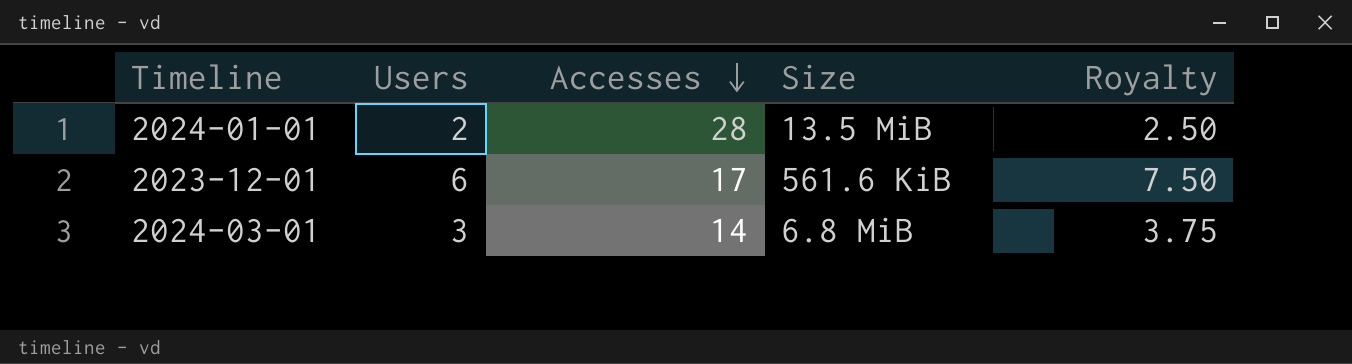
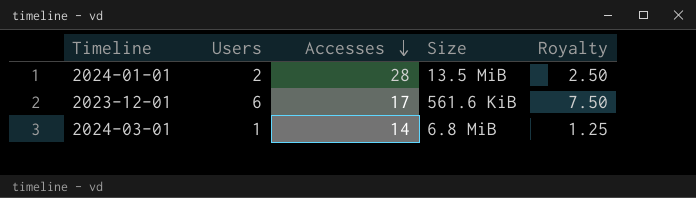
2024-03-01 | Users: 3 -> 1
2024-03-01 | Royalty: 3.75 -> 1.25

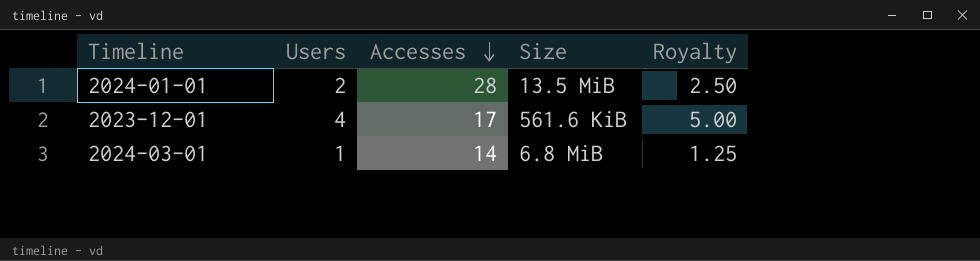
2023-12-01 | Users: 6 -> 4
2023-12-01 | Royalty: 7.50 -> 5.00

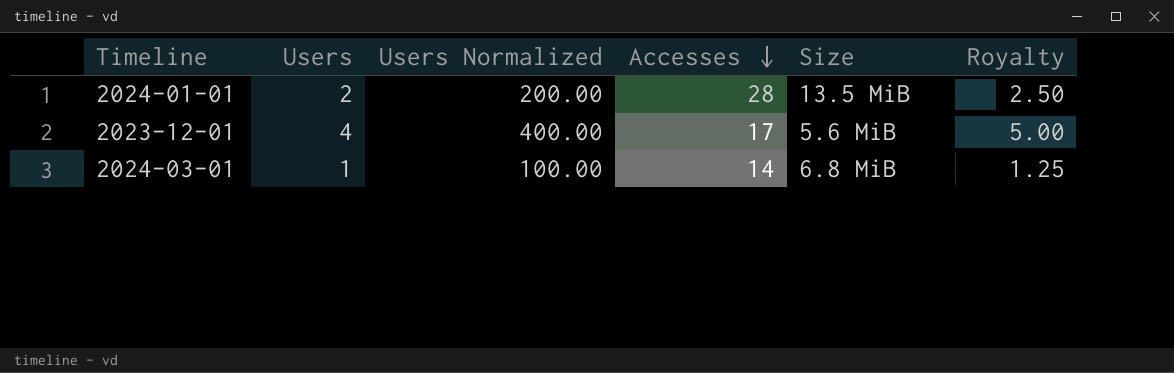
column Users Normalized | formula: none -> [Users] * 100
2023-12-01 | Size: 561.6 KiB -> 5.6 MiB

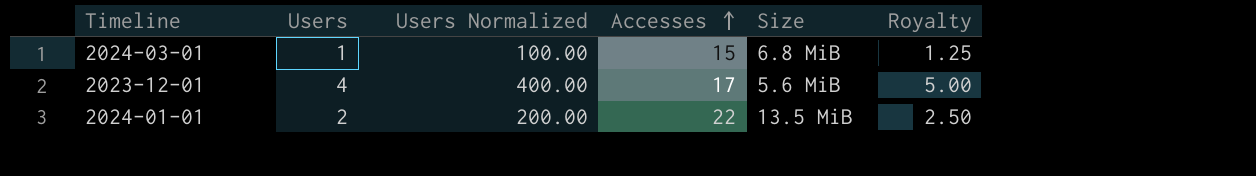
row order: Accesses descending -> Accesses ascending
2024-03-01 | Accesses: 14 -> 15
2024-01-01 | Accesses: 28 -> 22

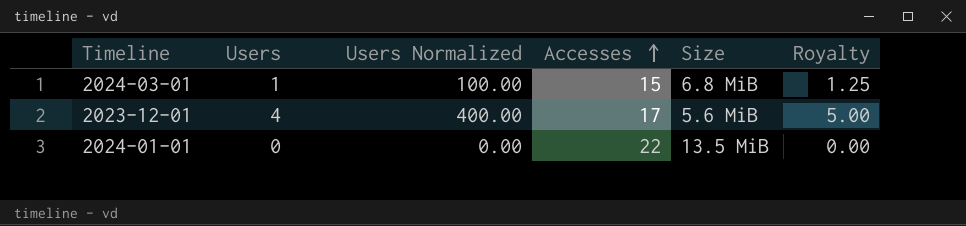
2024-01-01 | Users: 2 -> 0
2024-01-01 | Users Normalized: 200.00 -> 0.00
2024-01-01 | Royalty: 2.50 -> 0.00

